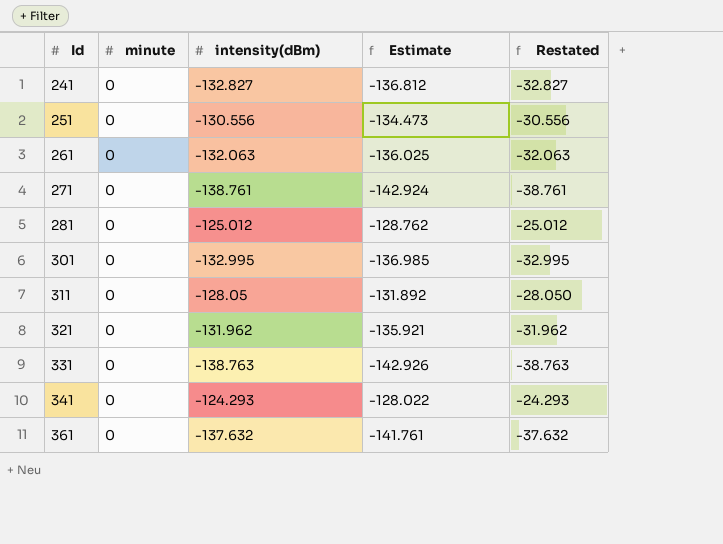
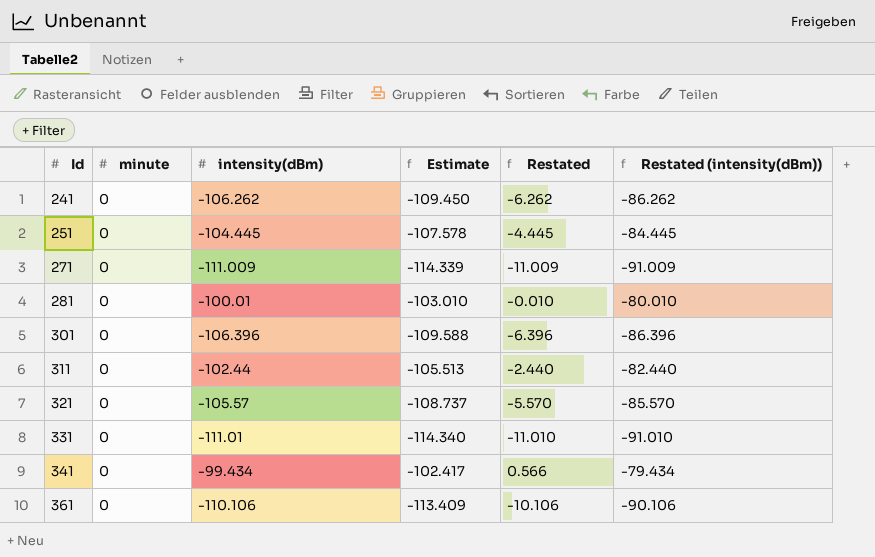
column Restated (intensity(dBm)) | formula: none -> [intensity(dBm)] + 20
row 261: 0 | -132.063 | -136.025 | -32.063 -> none
241 | intensity(dBm): -132.827 -> -106.262
241 | Estimate: -136.812 -> -109.450
241 | Restated: -32.827 -> -6.262
251 | intensity(dBm): -130.556 -> -104.445
251 | Estimate: -134.473 -> -107.578
251 | Restated: -30.556 -> -4.445
271 | intensity(dBm): -138.761 -> -111.009
271 | Estimate: -142.924 -> -114.339
271 | Restated: -38.761 -> -11.009
281 | intensity(dBm): -125.012 -> -100.01
281 | Estimate: -128.762 -> -103.010
281 | Restated: -25.012 -> -0.010
301 | intensity(dBm): -132.995 -> -106.396
301 | Estimate: -136.985 -> -109.588
301 | Restated: -32.995 -> -6.396
311 | intensity(dBm): -128.05 -> -102.44
311 | Estimate: -131.892 -> -105.513
311 | Restated: -28.050 -> -2.440
321 | intensity(dBm): -131.962 -> -105.57
321 | Estimate: -135.921 -> -108.737
321 | Restated: -31.962 -> -5.570
331 | intensity(dBm): -138.763 -> -111.01
331 | Estimate: -142.926 -> -114.340
331 | Restated: -38.763 -> -11.010
341 | intensity(dBm): -124.293 -> -99.434
341 | Estimate: -128.022 -> -102.417
341 | Restated: -24.293 -> 0.566
361 | intensity(dBm): -137.632 -> -110.106
361 | Estimate: -141.761 -> -113.409
361 | Restated: -37.632 -> -10.106

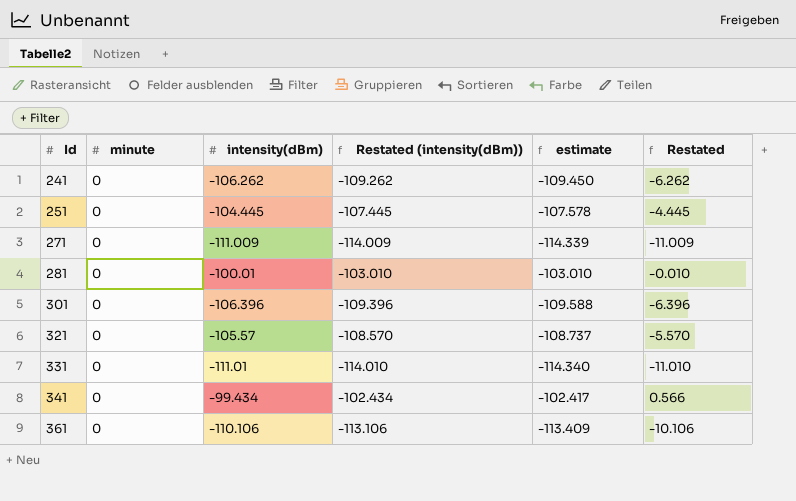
column Restated (intensity(dBm)) | formula: [intensity(dBm)] + 20 -> [intensity(dBm)] - 3
column Restated (intensity(dBm)) | position: 6 -> 4
column name: Estimate -> estimate
row 311: 0 | -102.44 | -105.513 | -2.440 | -82.440 -> none

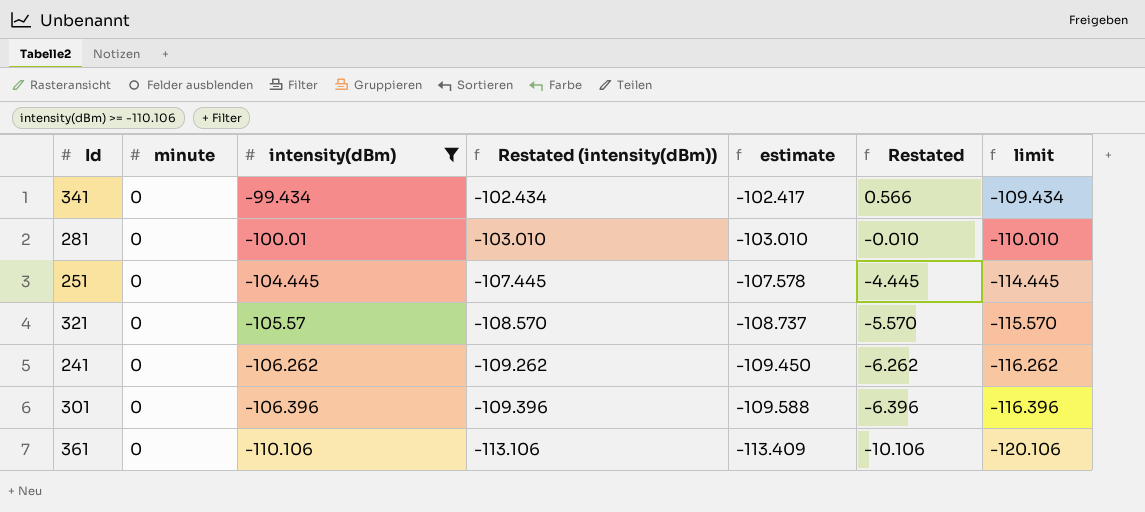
filter: none -> intensity(dBm) >= -110.106
row order: Id ascending -> intensity(dBm) descending
column limit | formula: none -> [intensity(dBm)] - 10

